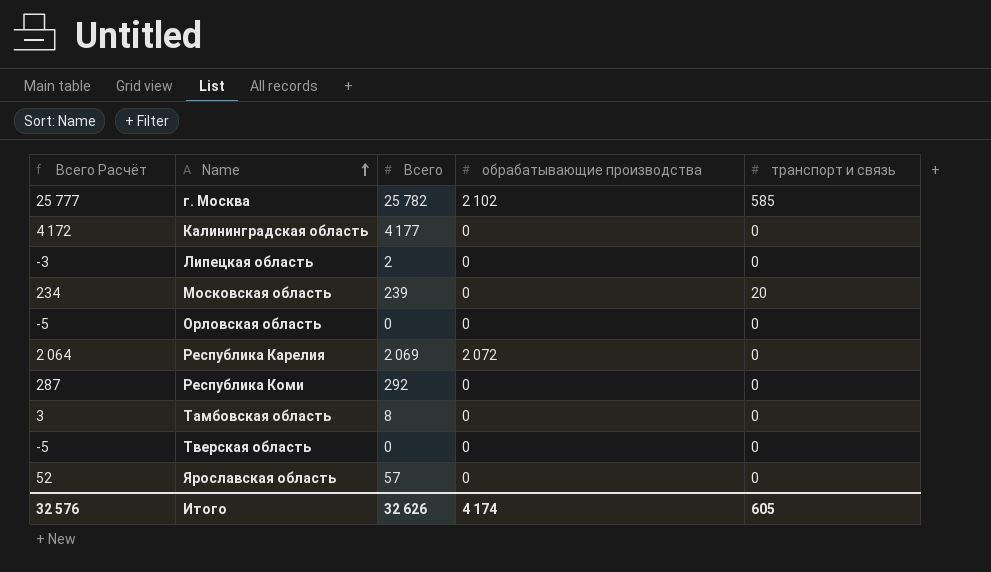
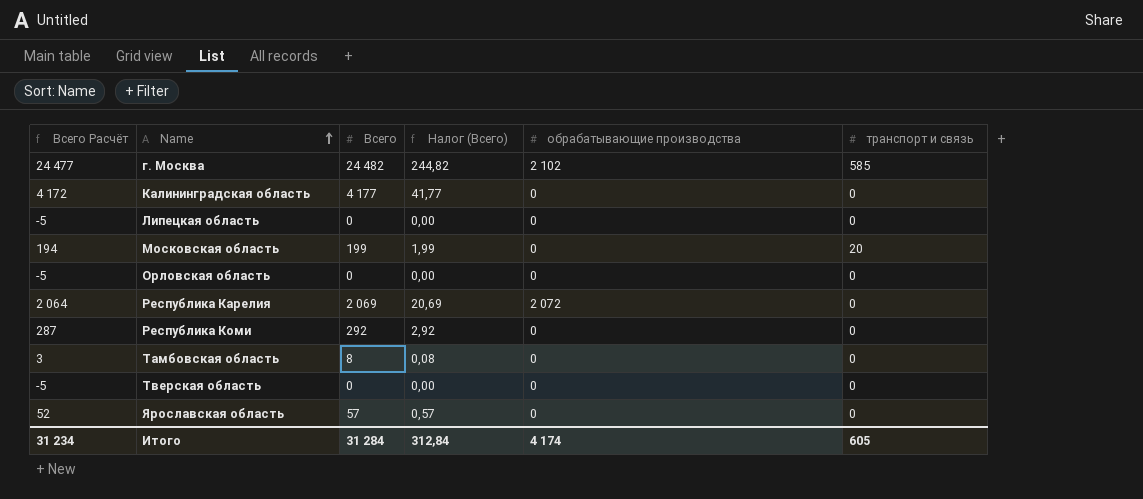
column Налог (Всего) | formula: none -> [Всего] * 0,01
г. Москва | Всего Расчёт: 25 777 -> 24 477
г. Москва | Всего: 25 782 -> 24 482
Липецкая область | Всего Расчёт: -3 -> -5
Липецкая область | Всего: 2 -> 0
Московская область | Всего Расчёт: 234 -> 194
Московская область | Всего: 239 -> 199
Итого | Всего Расчёт: 32 576 -> 31 234
Итого | Всего: 32 626 -> 31 284

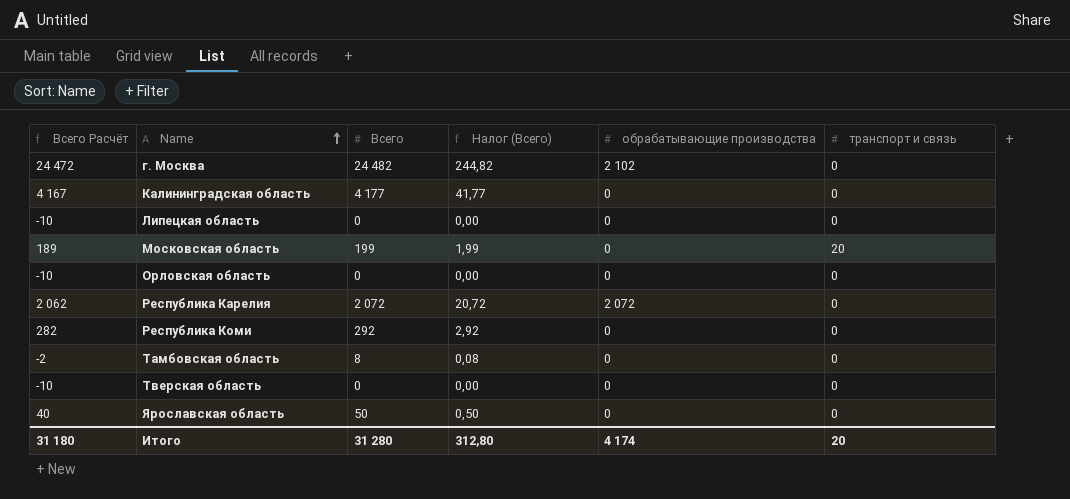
column Всего Расчёт | formula: [Всего] - 5 -> [Всего] - 10
г. Москва | транспорт и связь: 585 -> 0
Республика Карелия | Всего: 2 069 -> 2 072
Республика Карелия | Налог (Всего): 20,69 -> 20,72
Ярославская область | Всего: 57 -> 50
Ярославская область | Налог (Всего): 0,57 -> 0,50
Итого | Всего Расчёт: 31 234 -> 31 180
Итого | Всего: 31 284 -> 31 280
Итого | Налог (Всего): 312,84 -> 312,80
Итого | транспорт и связь: 605 -> 20

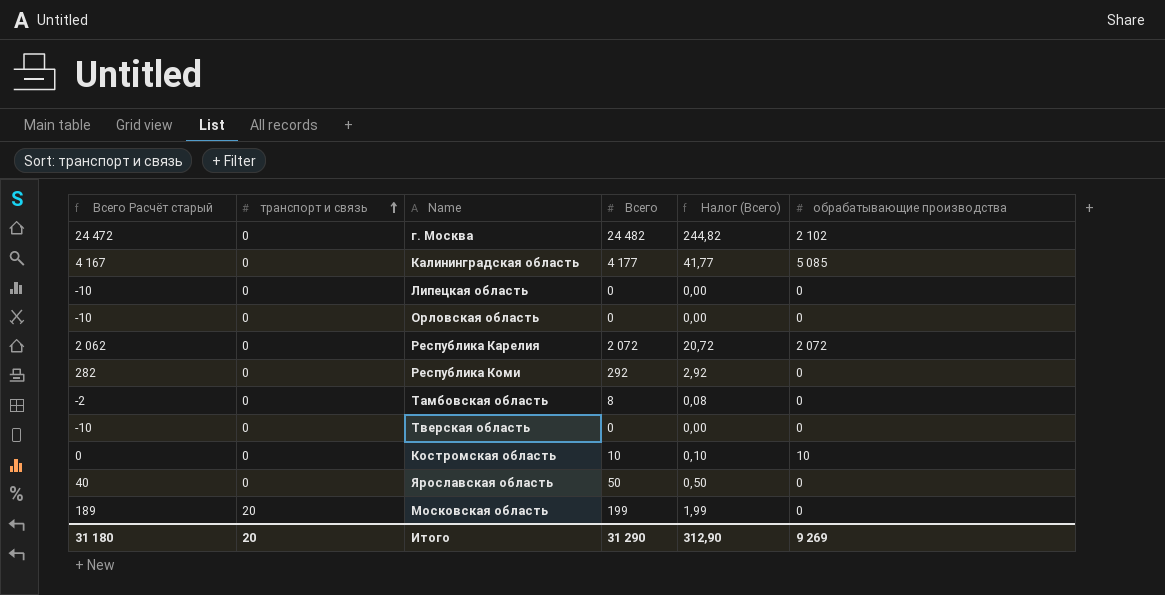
row order: Name ascending -> транспорт и связь ascending
column name: Всего Расчёт -> Всего Расчёт старый
column транспорт и связь | position: 6 -> 2
Калининградская область | обрабатывающие производства: 0 -> 5 085
row Костромская область: none -> 0 | 0 | 10 | 0,10 | 10
Итого | Всего: 31 280 -> 31 290
Итого | Налог (Всего): 312,80 -> 312,90
Итого | обрабатывающие производства: 4 174 -> 9 269

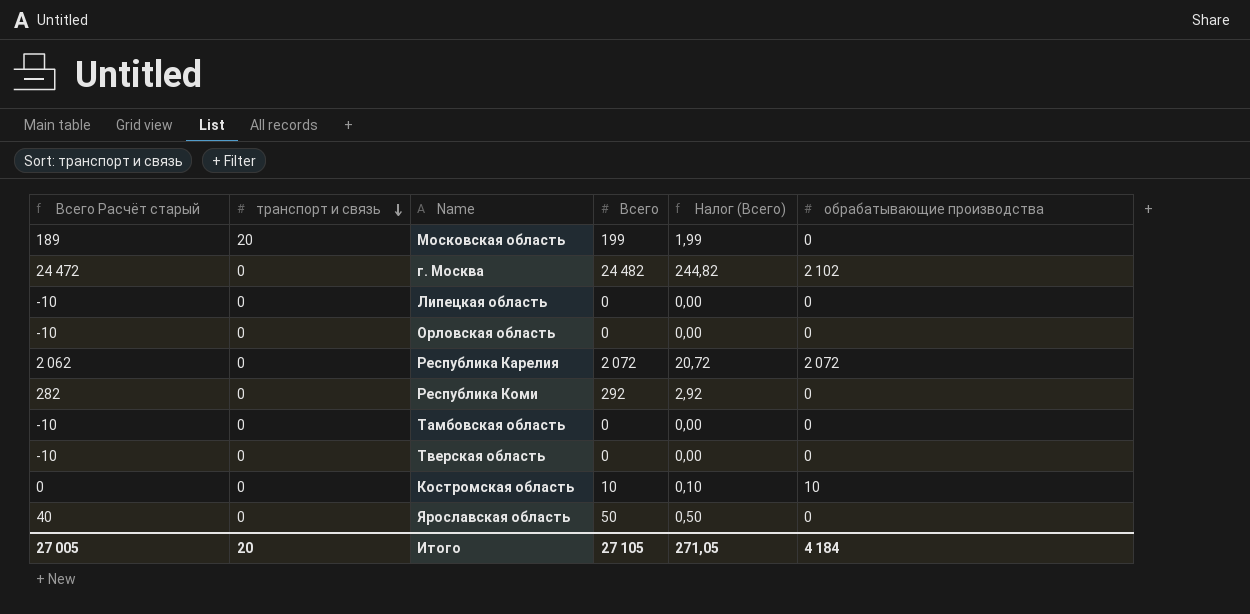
row order: транспорт и связь ascending -> транспорт и связь descending
row Калининградская область: 4 167 | 0 | 4 177 | 41,77 | 5 085 -> none
Тамбовская область | Всего Расчёт старый: -2 -> -10
Тамбовская область | Всего: 8 -> 0
Тамбовская область | Налог (Всего): 0,08 -> 0,00
Итого | Всего Расчёт старый: 31 180 -> 27 005
Итого | Всего: 31 290 -> 27 105
Итого | Налог (Всего): 312,90 -> 271,05
Итого | обрабатывающие производства: 9 269 -> 4 184

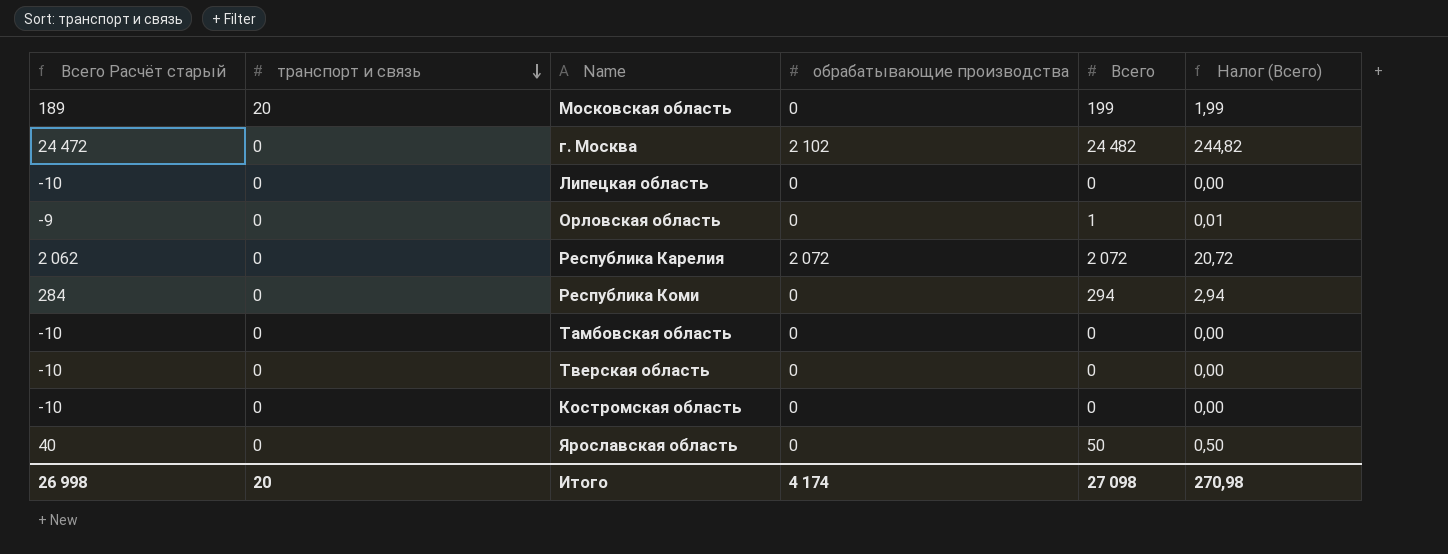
column обрабатывающие производства | position: 6 -> 4
Орловская область | Всего Расчёт старый: -10 -> -9
Орловская область | Всего: 0 -> 1
Орловская область | Налог (Всего): 0,00 -> 0,01
Республика Коми | Всего Расчёт старый: 282 -> 284
Республика Коми | Всего: 292 -> 294
Республика Коми | Налог (Всего): 2,92 -> 2,94
Костромская область | Всего Расчёт старый: 0 -> -10
Костромская область | обрабатывающие производства: 10 -> 0
Костромская область | Всего: 10 -> 0
Костромская область | Налог (Всего): 0,10 -> 0,00
Итого | Всего Расчёт старый: 27 005 -> 26 998
Итого | обрабатывающие производства: 4 184 -> 4 174
Итого | Всего: 27 105 -> 27 098
Итого | Налог (Всего): 271,05 -> 270,98

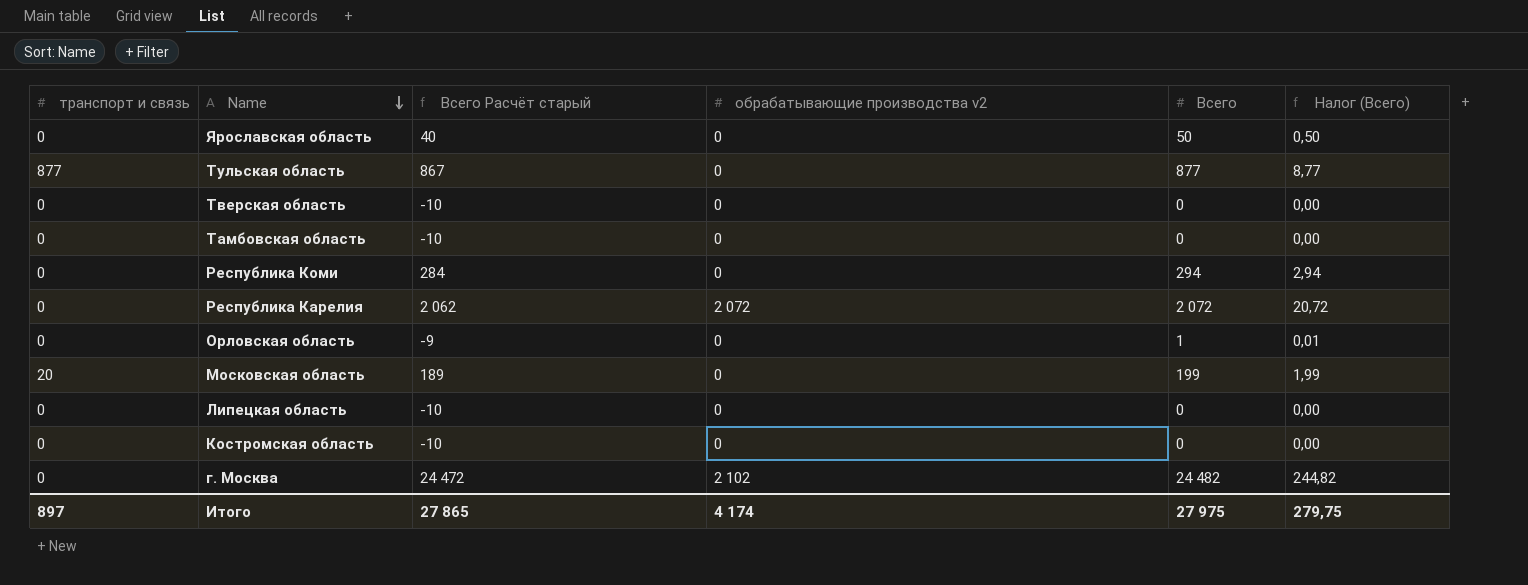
row order: транспорт и связь descending -> Name descending
column Всего Расчёт старый | position: 1 -> 3
column name: обрабатывающие производства -> обрабатывающие производства v2
row Тульская область: none -> 877 | 867 | 0 | 877 | 8,77
Итого | транспорт и связь: 20 -> 897
Итого | Всего Расчёт старый: 26 998 -> 27 865
Итого | Всего: 27 098 -> 27 975
Итого | Налог (Всего): 270,98 -> 279,75

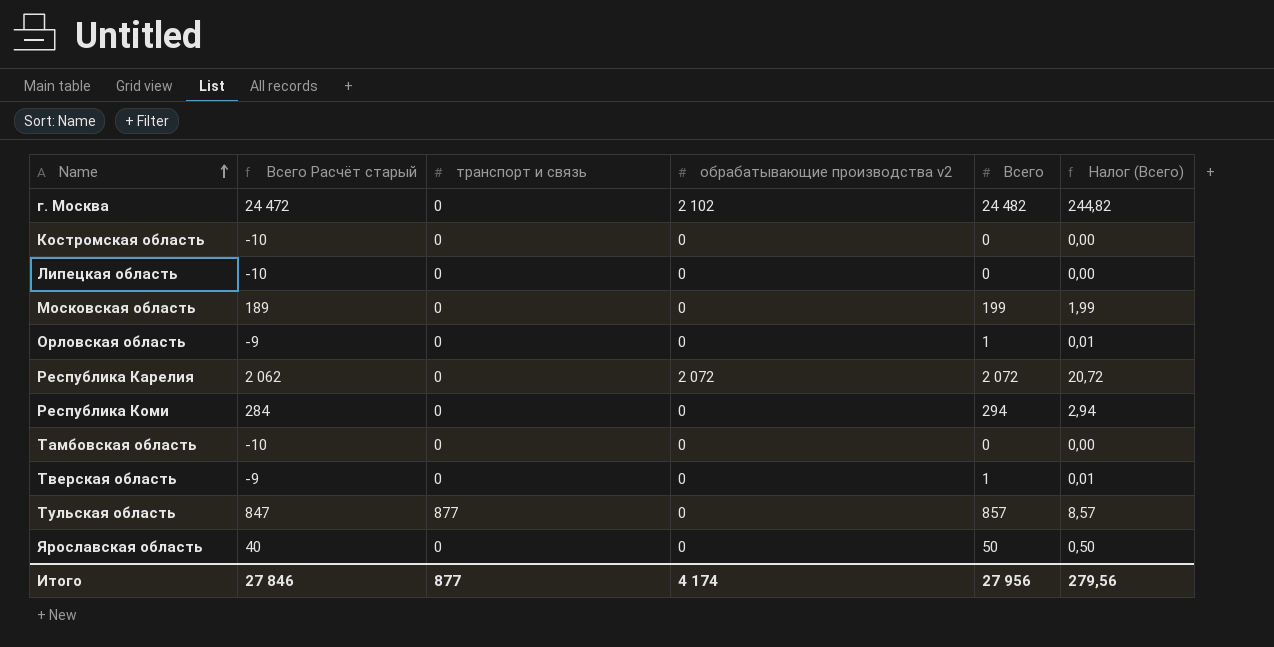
row order: Name descending -> Name ascending
column транспорт и связь | position: 1 -> 3
Московская область | транспорт и связь: 20 -> 0
Тверская область | Всего Расчёт старый: -10 -> -9
Тверская область | Всего: 0 -> 1
Тверская область | Налог (Всего): 0,00 -> 0,01
Тульская область | Всего Расчёт старый: 867 -> 847
Тульская область | Всего: 877 -> 857
Тульская область | Налог (Всего): 8,77 -> 8,57
Итого | Всего Расчёт старый: 27 865 -> 27 846
Итого | транспорт и связь: 897 -> 877
Итого | Всего: 27 975 -> 27 956
Итого | Налог (Всего): 279,75 -> 279,56

